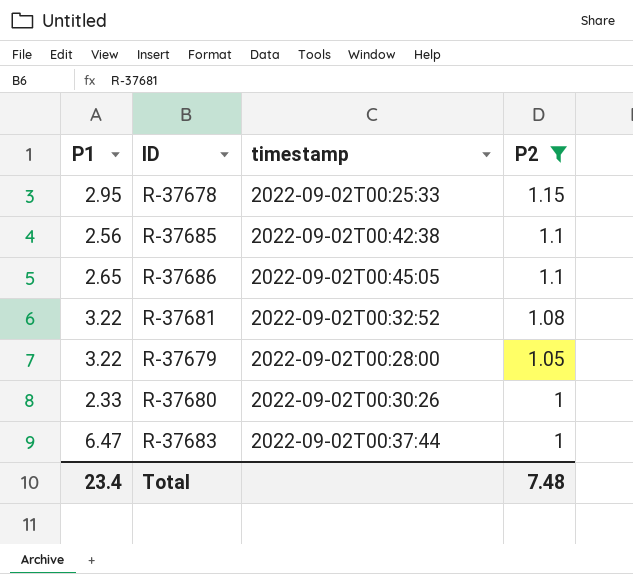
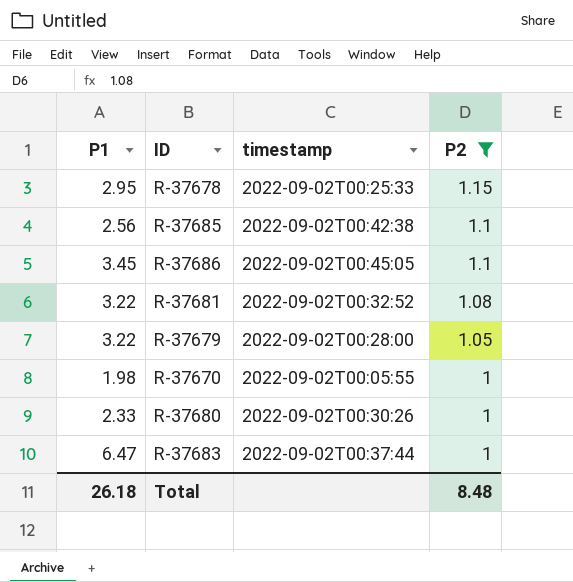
R-37686 | P1: 2.65 -> 3.45
row R-37670: none -> 1.98 | 2022-09-02T00:05:55 | 1
Total | P1: 23.4 -> 26.18
Total | P2: 7.48 -> 8.48

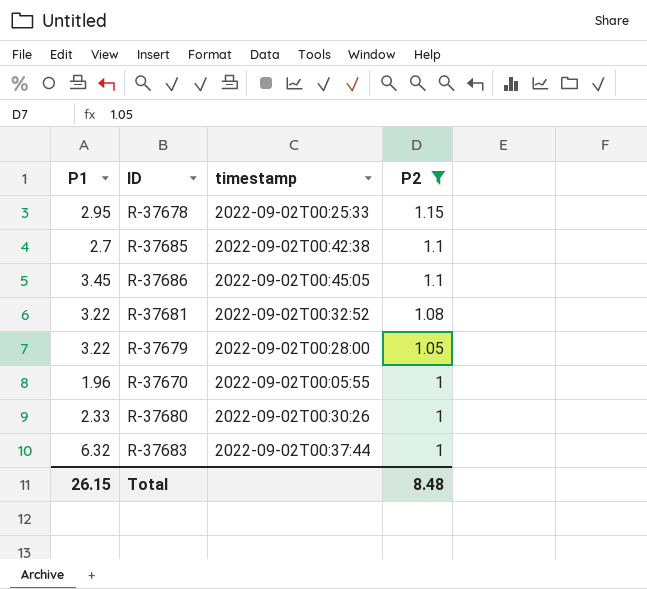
R-37685 | P1: 2.56 -> 2.7
R-37670 | P1: 1.98 -> 1.96
R-37683 | P1: 6.47 -> 6.32
Total | P1: 26.18 -> 26.15

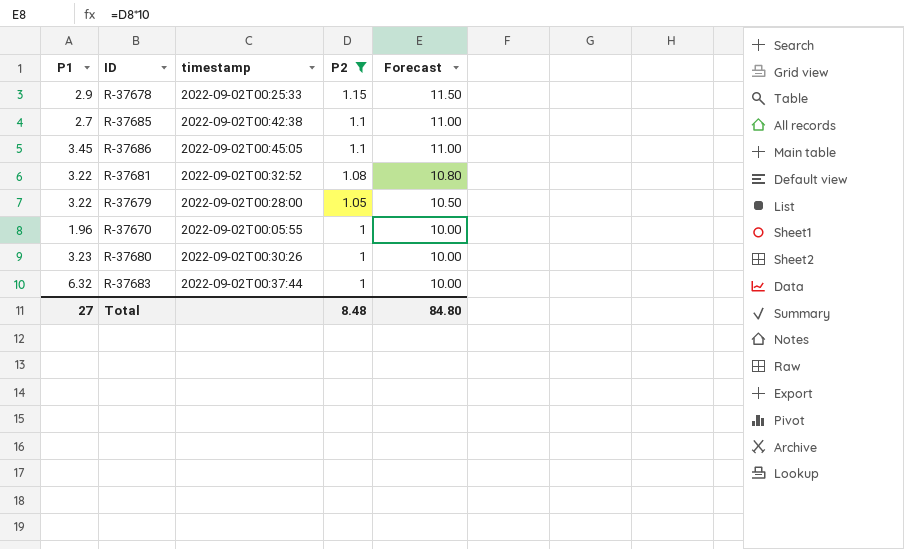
column Forecast | formula: none -> [P2] * 10
R-37678 | P1: 2.95 -> 2.9
R-37680 | P1: 2.33 -> 3.23
Total | P1: 26.15 -> 27

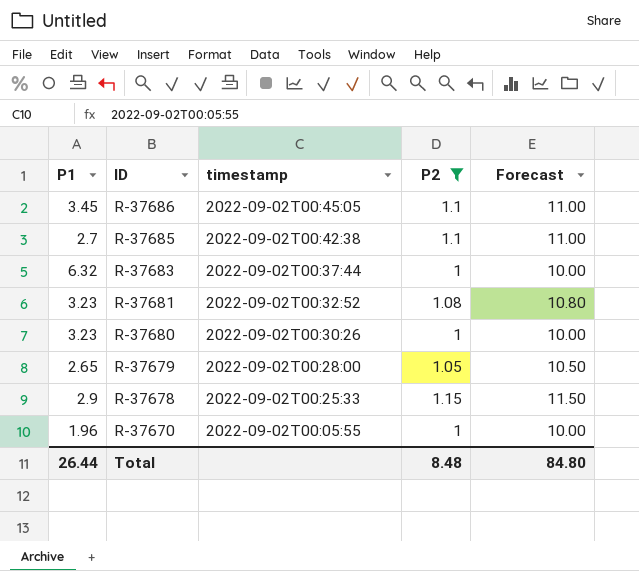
row order: P2 descending -> ID descending
R-37681 | P1: 3.22 -> 3.23
R-37679 | P1: 3.22 -> 2.65
Total | P1: 27 -> 26.44

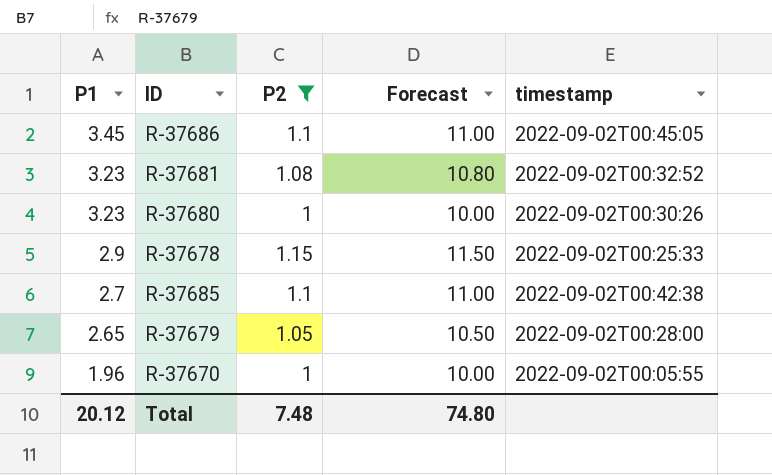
row order: ID descending -> P1 descending
column timestamp | position: 3 -> 5
row R-37683: 6.32 | 2022-09-02T00:37:44 | 1 | 10.00 -> none
Total | P1: 26.44 -> 20.12
Total | P2: 8.48 -> 7.48
Total | Forecast: 84.80 -> 74.80

